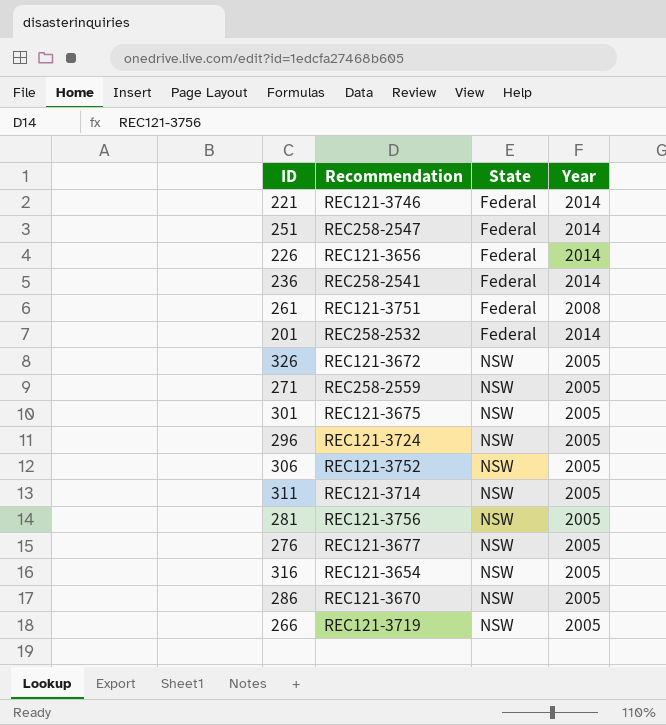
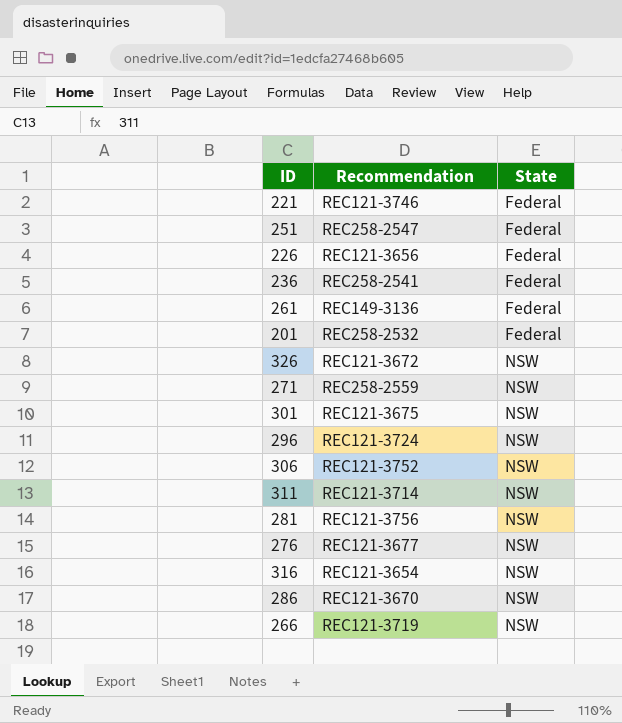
column Year | position: 4 -> none
261 | Recommendation: REC121-3751 -> REC149-3136

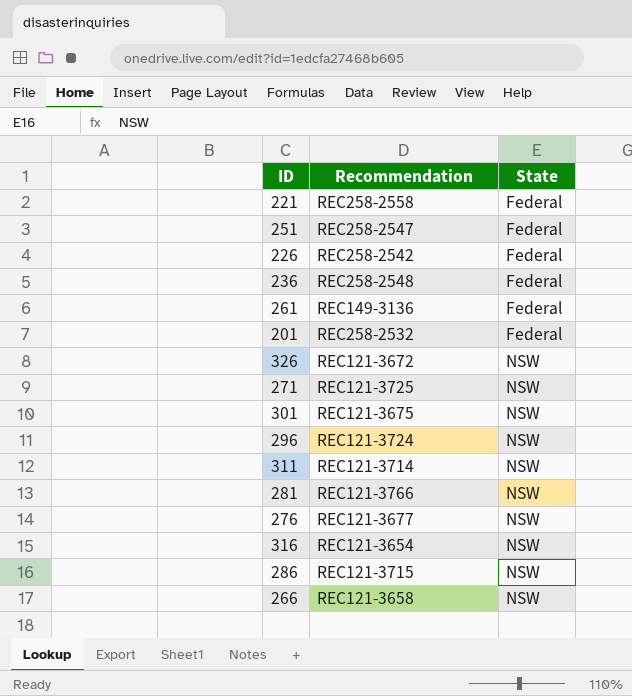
row 306: REC121-3752 | NSW -> none
221 | Recommendation: REC121-3746 -> REC258-2558
226 | Recommendation: REC121-3656 -> REC258-2542
236 | Recommendation: REC258-2541 -> REC258-2548
271 | Recommendation: REC258-2559 -> REC121-3725
281 | Recommendation: REC121-3756 -> REC121-3766
286 | Recommendation: REC121-3670 -> REC121-3715
266 | Recommendation: REC121-3719 -> REC121-3658

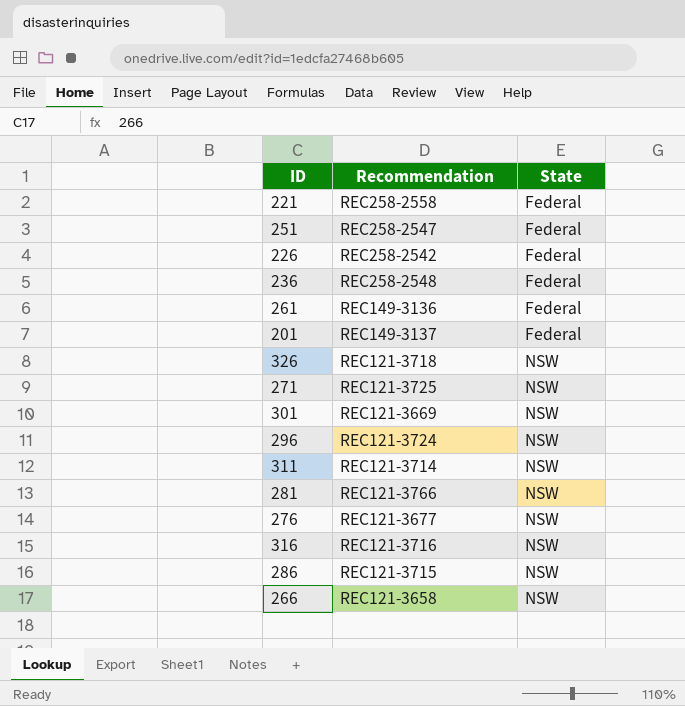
201 | Recommendation: REC258-2532 -> REC149-3137
326 | Recommendation: REC121-3672 -> REC121-3718
301 | Recommendation: REC121-3675 -> REC121-3669
316 | Recommendation: REC121-3654 -> REC121-3716

